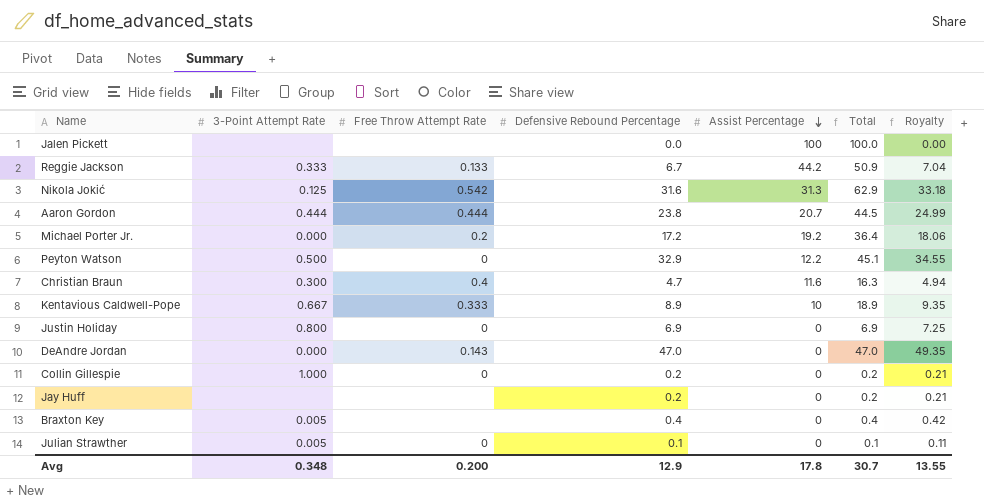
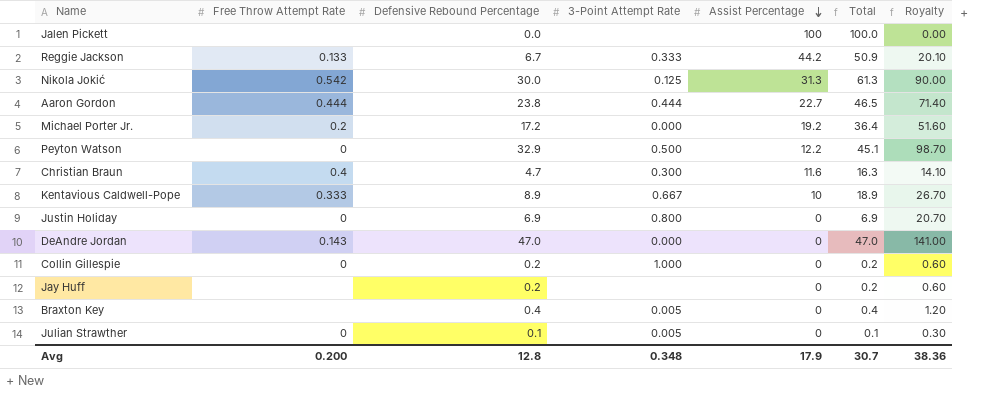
column 3-Point Attempt Rate | position: 2 -> 4
column Royalty | formula: [Defensive Rebound Percentage] * 1.05 -> [Defensive Rebound Percentage] * 3
Nikola Jokić | Defensive Rebound Percentage: 31.6 -> 30.0
Nikola Jokić | Total: 62.9 -> 61.3
Aaron Gordon | Assist Percentage: 20.7 -> 22.7
Aaron Gordon | Total: 44.5 -> 46.5
Avg | Defensive Rebound Percentage: 12.9 -> 12.8
Avg | Assist Percentage: 17.8 -> 17.9
Avg | Royalty: 13.55 -> 38.36

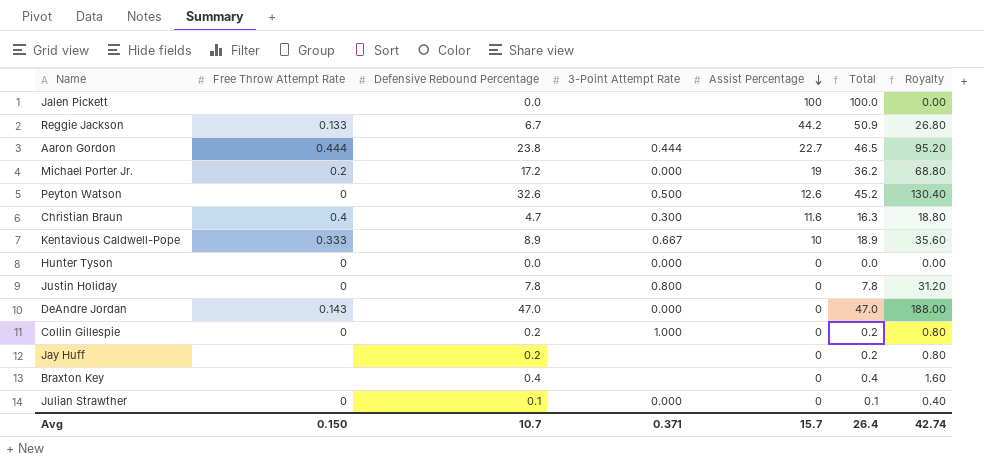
column Royalty | formula: [Defensive Rebound Percentage] * 3 -> [Defensive Rebound Percentage] * 4
row Nikola Jokić: 0.542 | 30.0 | 0.125 | 31.3 | 61.3 | 90.00 -> none
Reggie Jackson | 3-Point Attempt Rate: 0.333 -> none
Michael Porter Jr. | Assist Percentage: 19.2 -> 19
Michael Porter Jr. | Total: 36.4 -> 36.2
Peyton Watson | Defensive Rebound Percentage: 32.9 -> 32.6
Peyton Watson | Assist Percentage: 12.2 -> 12.6
Peyton Watson | Total: 45.1 -> 45.2
row Hunter Tyson: none -> 0 | 0.0 | 0.000 | 0 | 0.0 | 0.00
Justin Holiday | Defensive Rebound Percentage: 6.9 -> 7.8
Justin Holiday | Total: 6.9 -> 7.8
Braxton Key | 3-Point Attempt Rate: 0.005 -> none
Julian Strawther | 3-Point Attempt Rate: 0.005 -> 0.000
Avg | Free Throw Attempt Rate: 0.200 -> 0.150
Avg | Defensive Rebound Percentage: 12.8 -> 10.7
Avg | 3-Point Attempt Rate: 0.348 -> 0.371
Avg | Assist Percentage: 17.9 -> 15.7
Avg | Total: 30.7 -> 26.4
Avg | Royalty: 38.36 -> 42.74

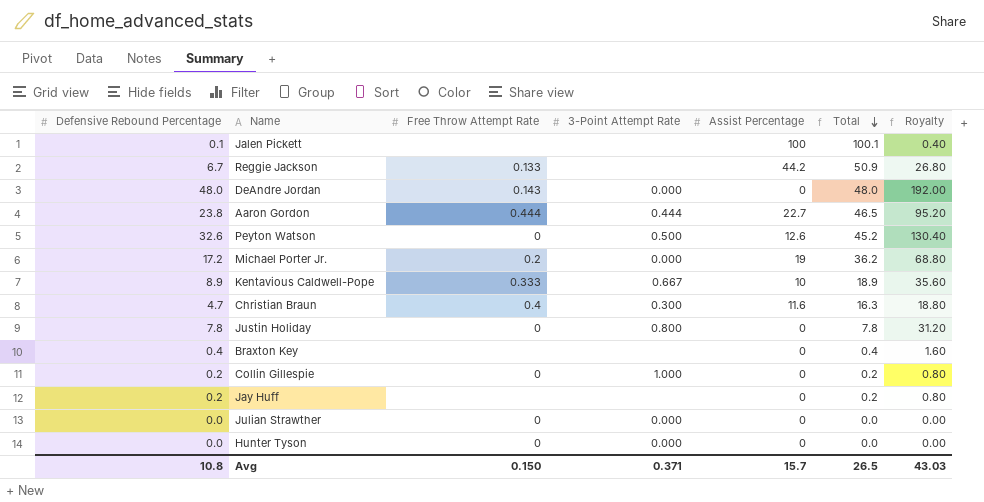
row order: Assist Percentage descending -> Total descending
column Defensive Rebound Percentage | position: 3 -> 1
Jalen Pickett | Defensive Rebound Percentage: 0.0 -> 0.1
Jalen Pickett | Total: 100.0 -> 100.1
Jalen Pickett | Royalty: 0.00 -> 0.40
DeAndre Jordan | Defensive Rebound Percentage: 47.0 -> 48.0
DeAndre Jordan | Total: 47.0 -> 48.0
DeAndre Jordan | Royalty: 188.00 -> 192.00
Julian Strawther | Defensive Rebound Percentage: 0.1 -> 0.0
Julian Strawther | Total: 0.1 -> 0.0
Julian Strawther | Royalty: 0.40 -> 0.00
Avg | Defensive Rebound Percentage: 10.7 -> 10.8
Avg | Total: 26.4 -> 26.5
Avg | Royalty: 42.74 -> 43.03

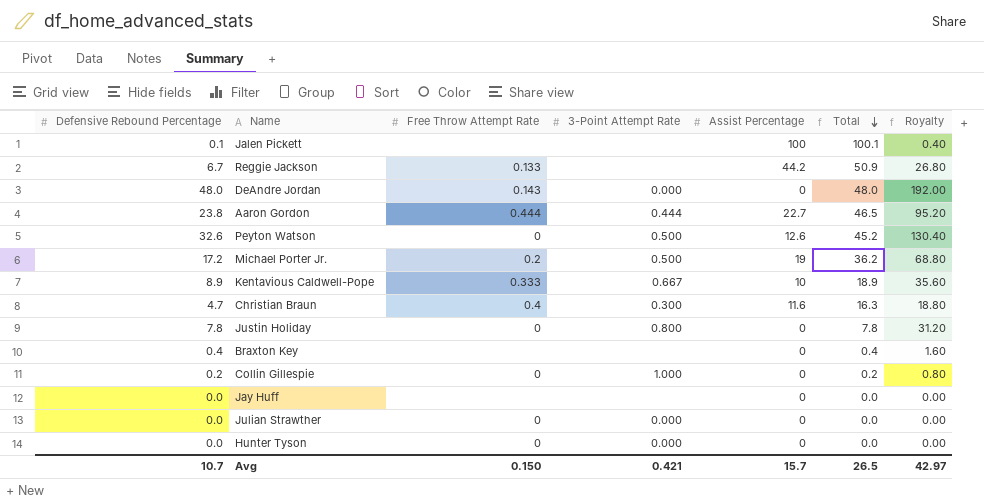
Michael Porter Jr. | 3-Point Attempt Rate: 0.000 -> 0.500
Jay Huff | Defensive Rebound Percentage: 0.2 -> 0.0
Jay Huff | Total: 0.2 -> 0.0
Jay Huff | Royalty: 0.80 -> 0.00
Avg | Defensive Rebound Percentage: 10.8 -> 10.7
Avg | 3-Point Attempt Rate: 0.371 -> 0.421
Avg | Royalty: 43.03 -> 42.97

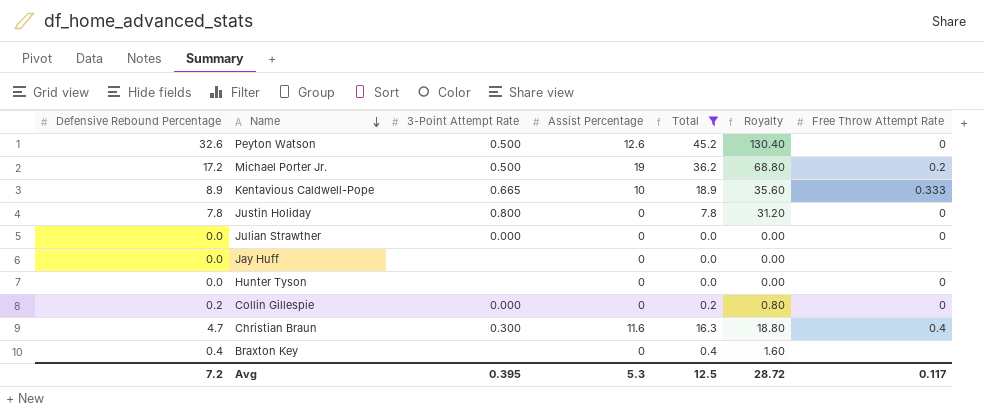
filter: none -> Total <= 45.2
row order: Total descending -> Name descending
column Free Throw Attempt Rate | position: 3 -> 7
Kentavious Caldwell-Pope | 3-Point Attempt Rate: 0.667 -> 0.665
Hunter Tyson | 3-Point Attempt Rate: 0.000 -> none
Collin Gillespie | 3-Point Attempt Rate: 1.000 -> 0.000
Avg | Defensive Rebound Percentage: 10.7 -> 7.2
Avg | 3-Point Attempt Rate: 0.421 -> 0.395
Avg | Assist Percentage: 15.7 -> 5.3
Avg | Total: 26.5 -> 12.5
Avg | Royalty: 42.97 -> 28.72
Avg | Free Throw Attempt Rate: 0.150 -> 0.117

